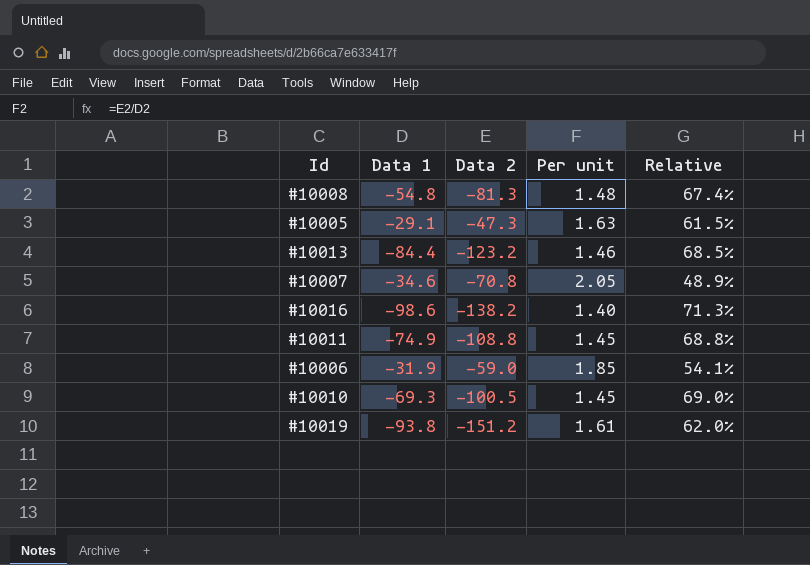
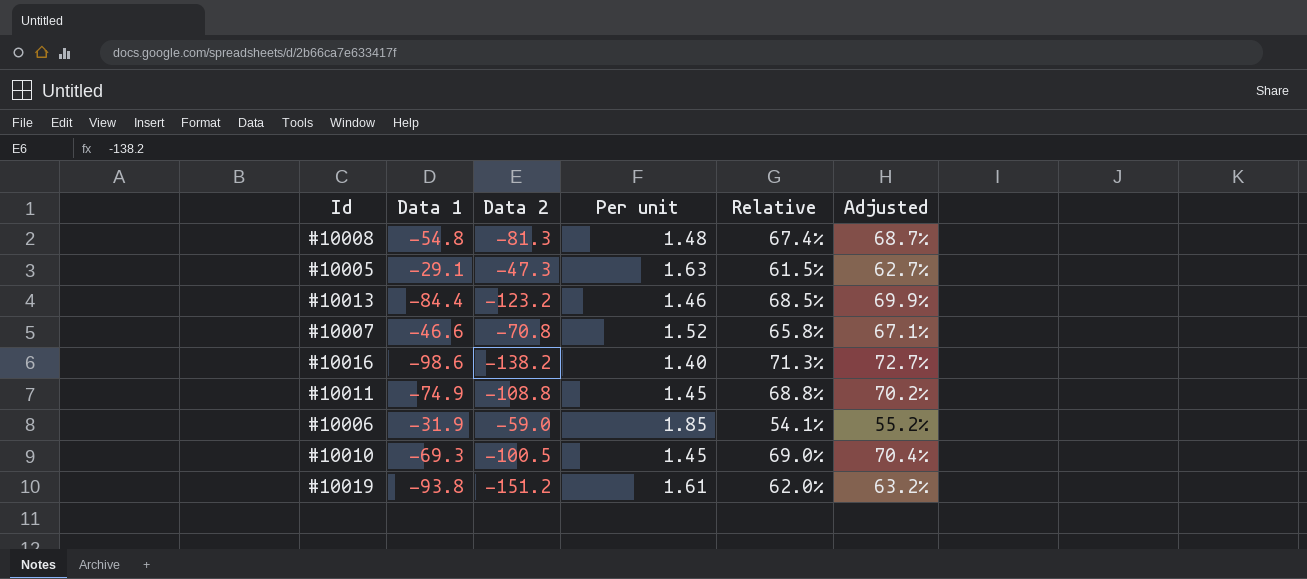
column Adjusted | formula: none -> [Relative] * 1.02
#10007 | Data 1: -34.6 -> -46.6
#10007 | Per unit: 2.05 -> 1.52
#10007 | Relative: 48.9% -> 65.8%

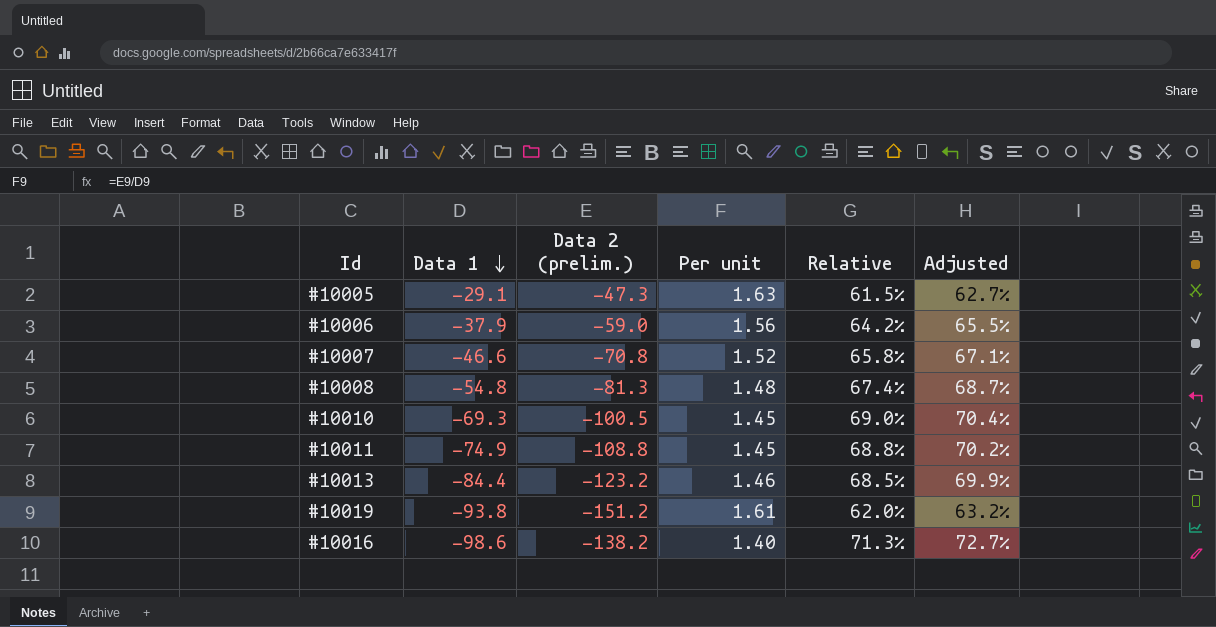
row order: none -> Data 1 descending
column name: Data 2 -> Data 2 (prelim.)
#10006 | Data 1: -31.9 -> -37.9
#10006 | Per unit: 1.85 -> 1.56
#10006 | Relative: 54.1% -> 64.2%
#10006 | Adjusted: 55.2% -> 65.5%

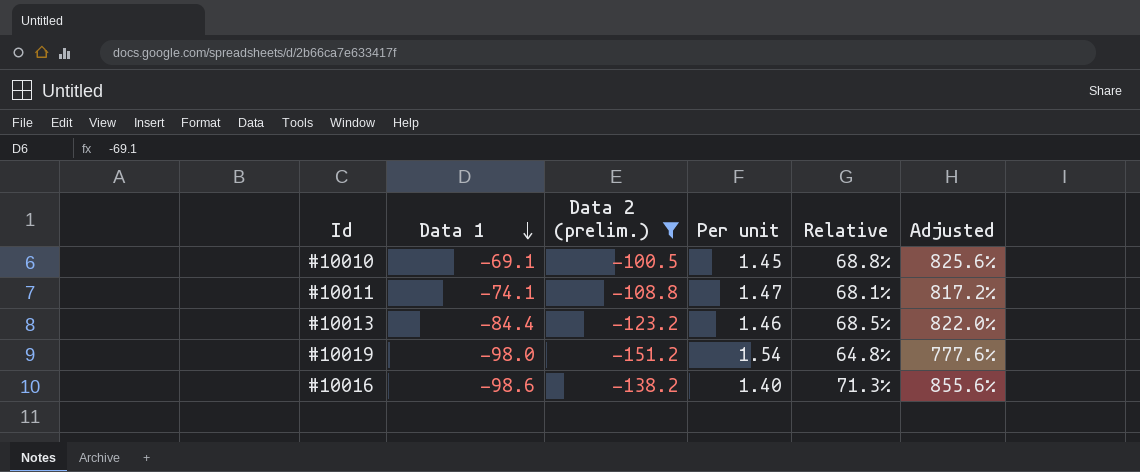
filter: none -> Data 2 (prelim.) <= -100.5
column Adjusted | formula: [Relative] * 1.02 -> [Relative] * 12
#10010 | Data 1: -69.3 -> -69.1
#10010 | Relative: 69.0% -> 68.8%
#10011 | Data 1: -74.9 -> -74.1
#10011 | Per unit: 1.45 -> 1.47
#10011 | Relative: 68.8% -> 68.1%
#10019 | Data 1: -93.8 -> -98.0
#10019 | Per unit: 1.61 -> 1.54
#10019 | Relative: 62.0% -> 64.8%

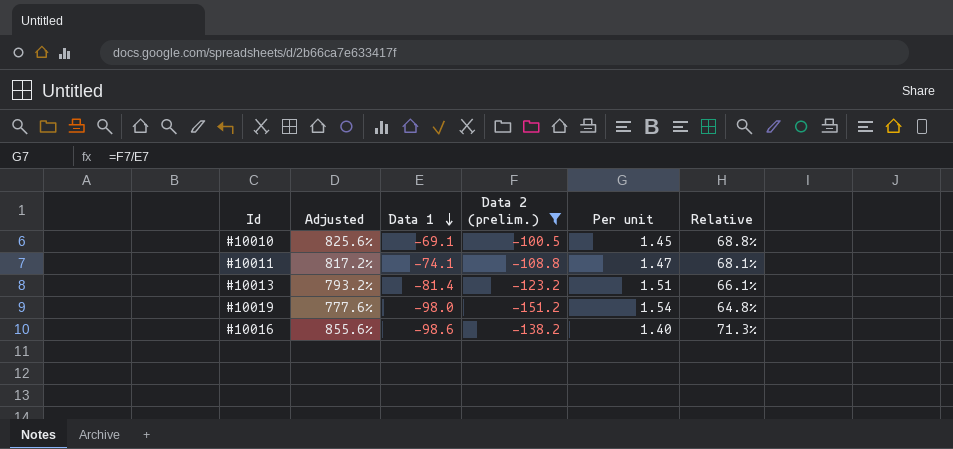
column Adjusted | position: 6 -> 2
#10013 | Adjusted: 822.0% -> 793.2%
#10013 | Data 1: -84.4 -> -81.4
#10013 | Per unit: 1.46 -> 1.51
#10013 | Relative: 68.5% -> 66.1%

